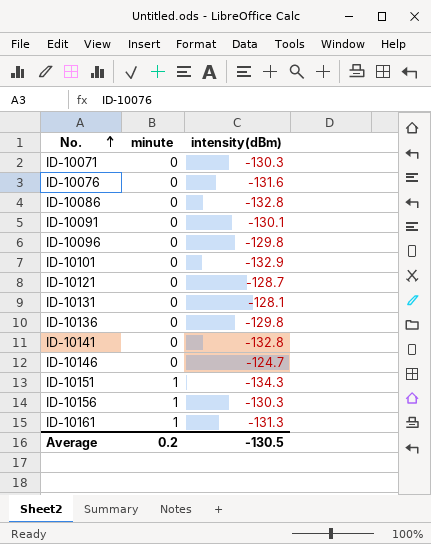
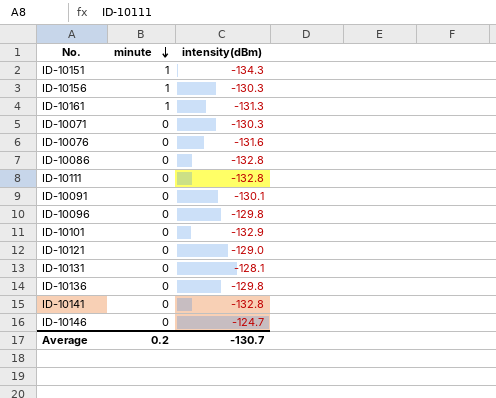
row order: No. ascending -> minute descending
row ID-10111: none -> 0 | -132.8
ID-10121 | intensity(dBm): -128.7 -> -129.0
Average | intensity(dBm): -130.5 -> -130.7

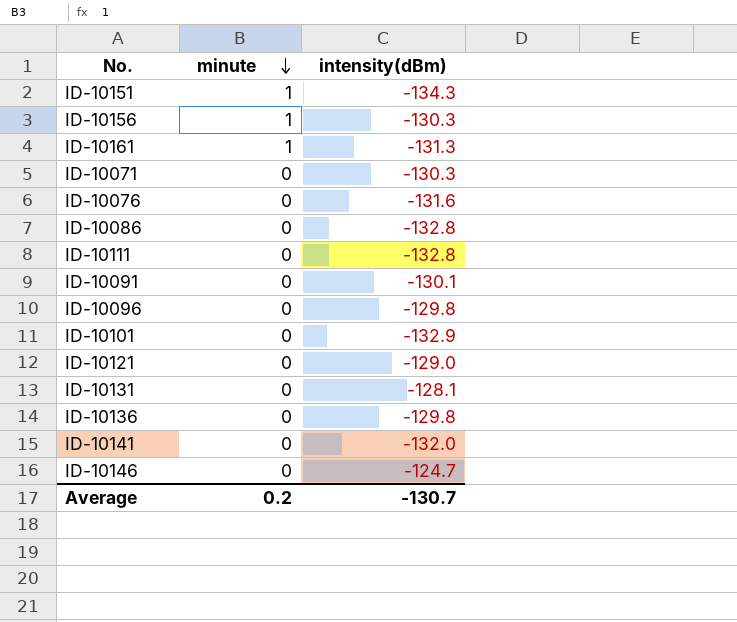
ID-10141 | intensity(dBm): -132.8 -> -132.0

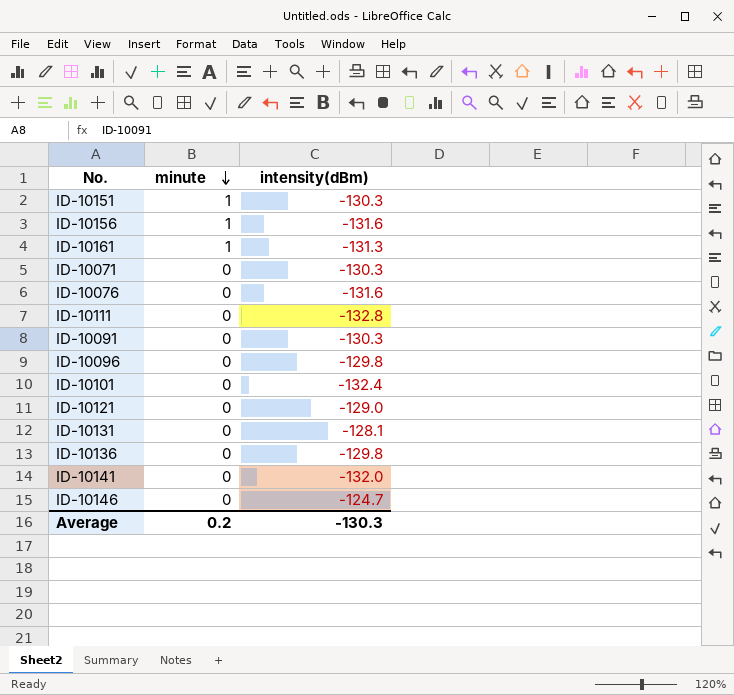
row ID-10086: 0 | -132.8 -> none
ID-10151 | intensity(dBm): -134.3 -> -130.3
ID-10156 | intensity(dBm): -130.3 -> -131.6
ID-10091 | intensity(dBm): -130.1 -> -130.3
ID-10101 | intensity(dBm): -132.9 -> -132.4
Average | intensity(dBm): -130.7 -> -130.3

